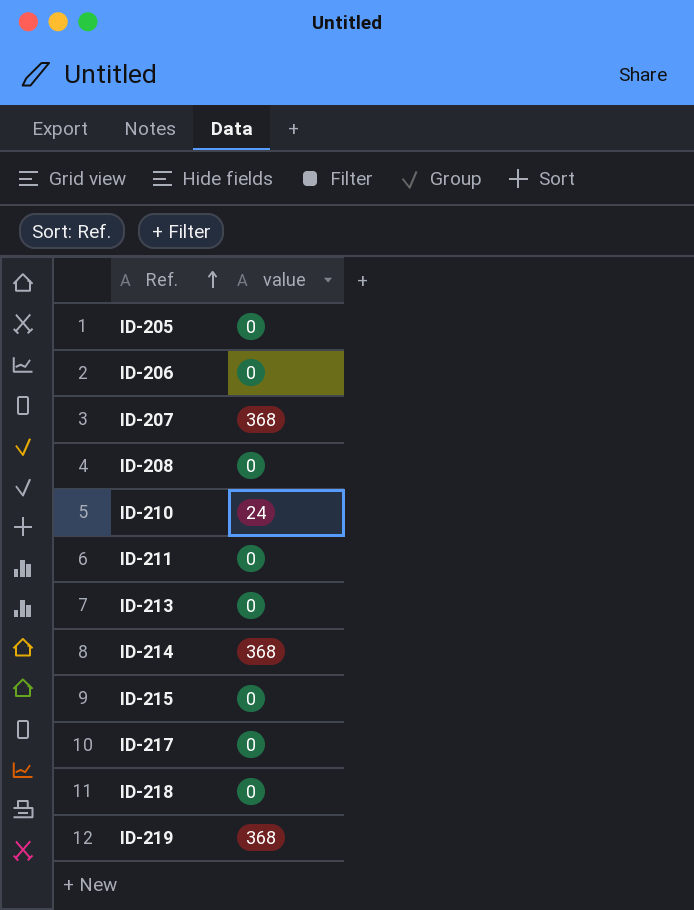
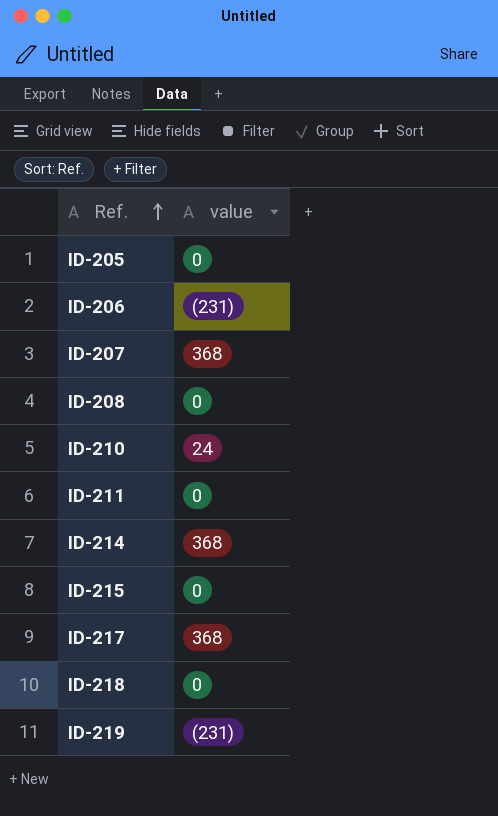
row ID-213: 0 -> none
ID-206 | value: 0 -> (231)
ID-217 | value: 0 -> 368
ID-219 | value: 368 -> (231)

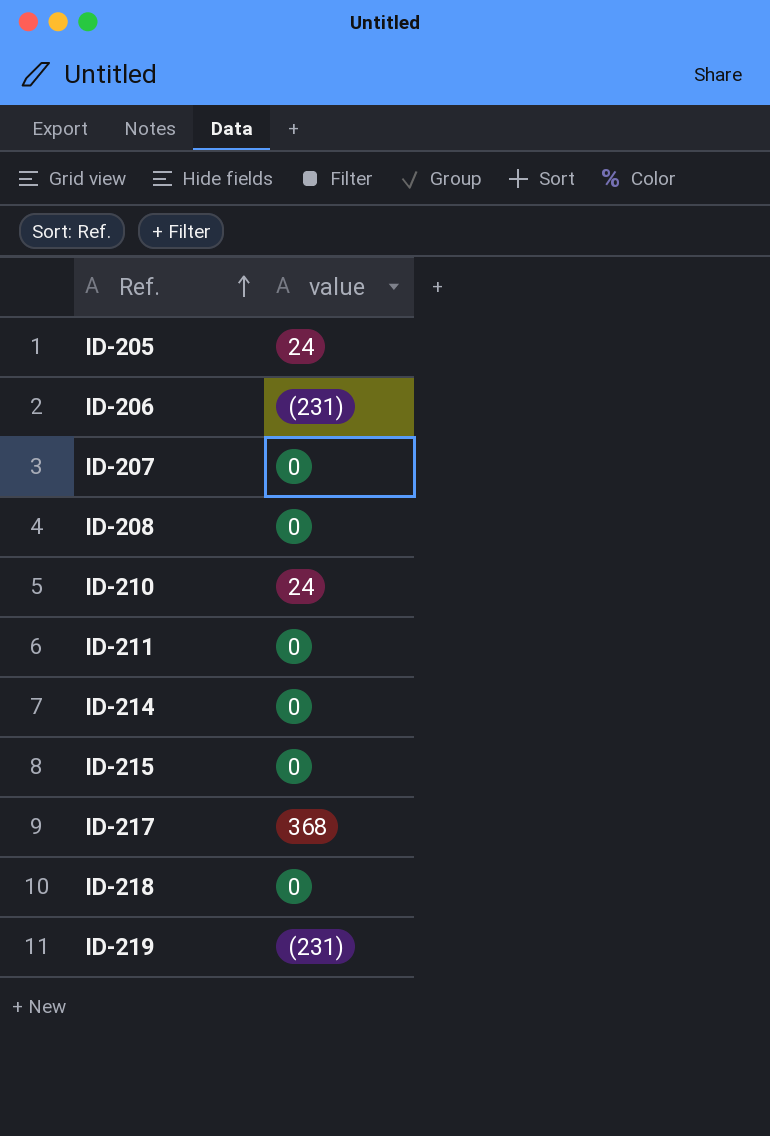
ID-205 | value: 0 -> 24
ID-207 | value: 368 -> 0
ID-214 | value: 368 -> 0

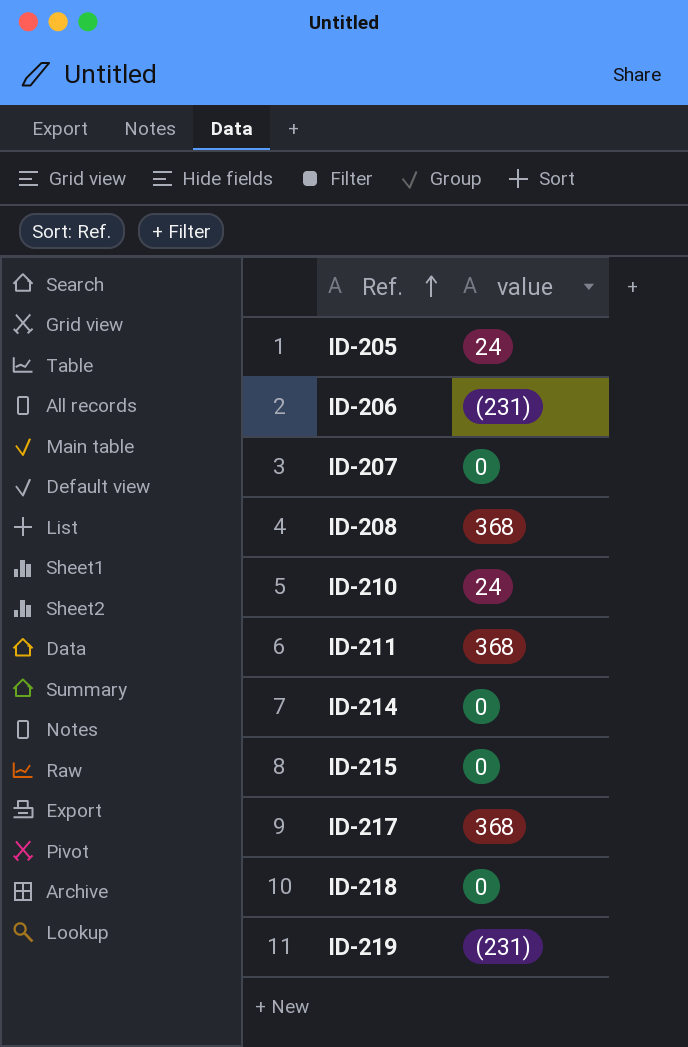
ID-208 | value: 0 -> 368
ID-211 | value: 0 -> 368

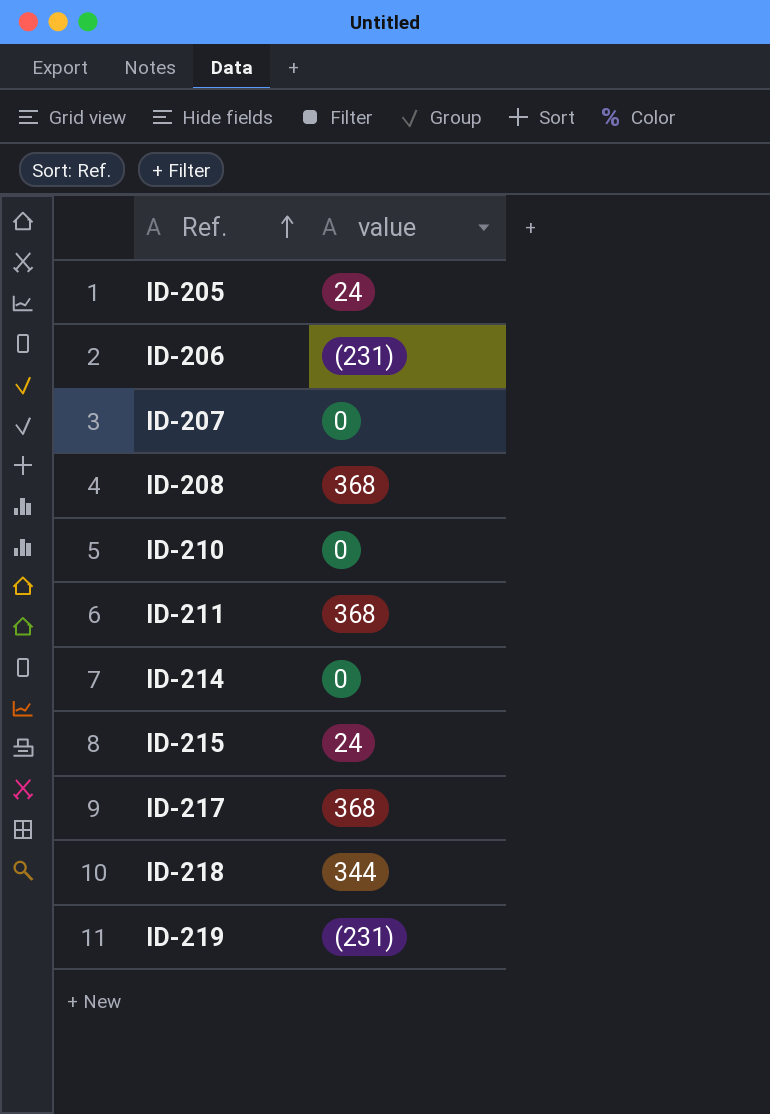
ID-210 | value: 24 -> 0
ID-215 | value: 0 -> 24
ID-218 | value: 0 -> 344

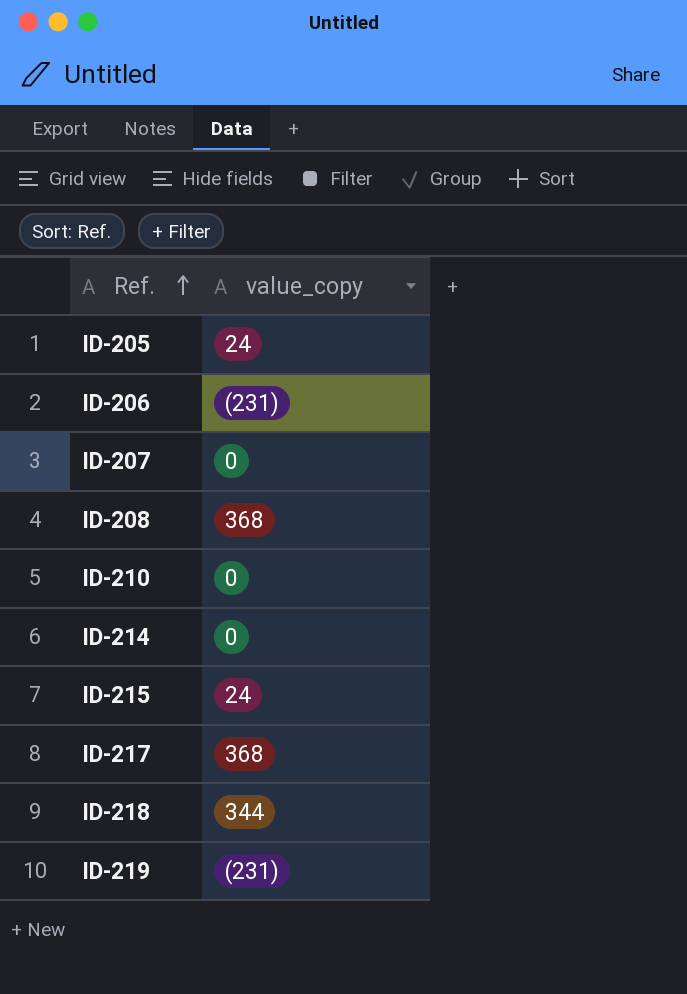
column name: value -> value_copy
row ID-211: 368 -> none

